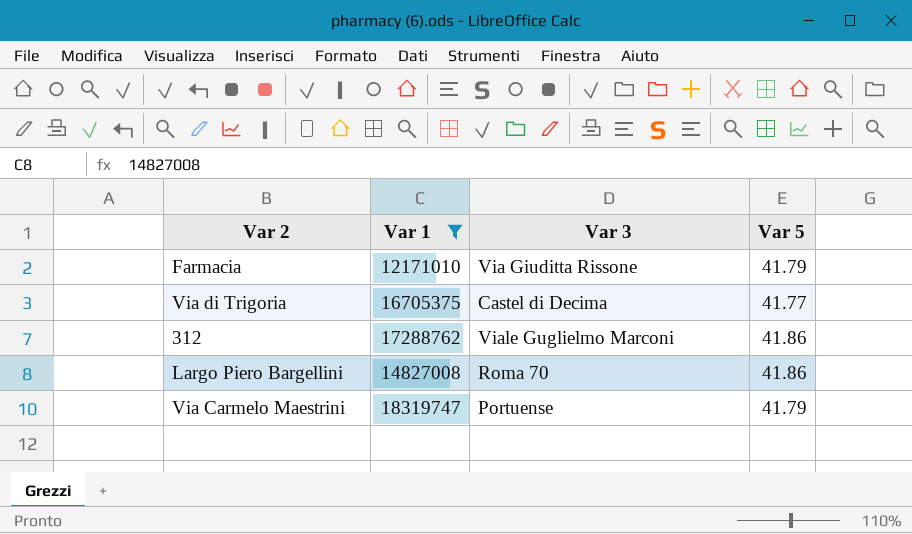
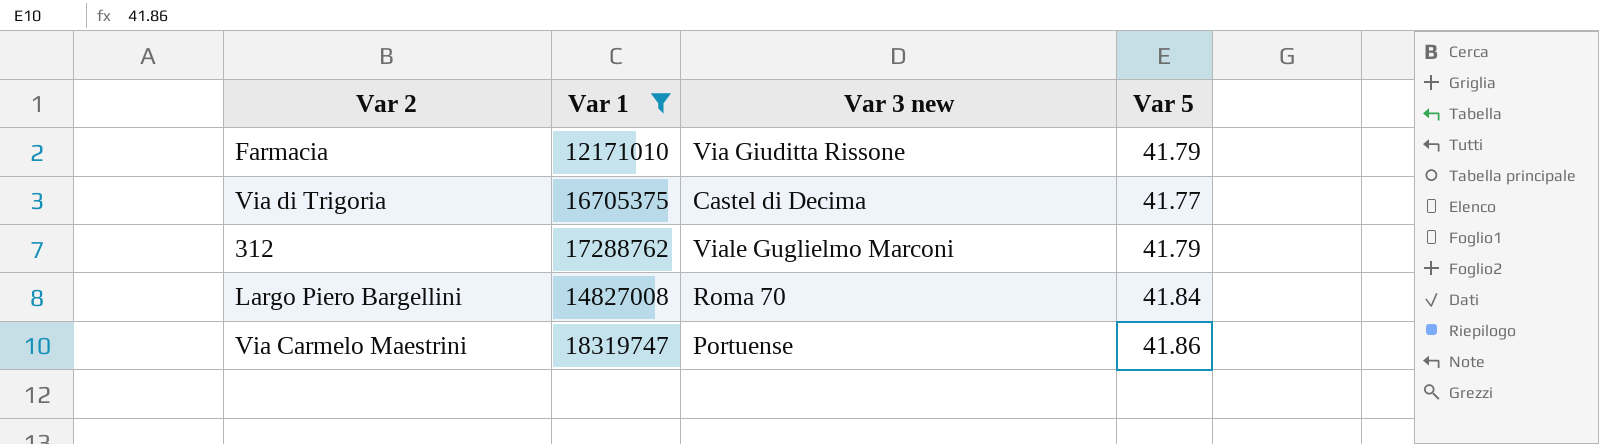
column name: Var 3 -> Var 3 new
312 | Var 5: 41.86 -> 41.79
Largo Piero Bargellini | Var 5: 41.86 -> 41.84
Via Carmelo Maestrini | Var 5: 41.79 -> 41.86

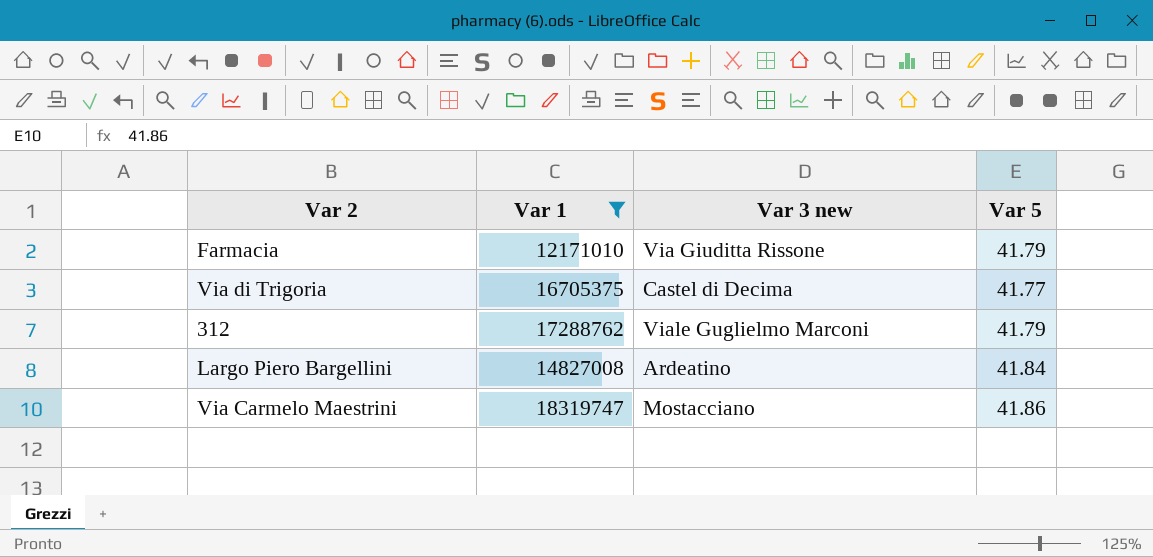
Largo Piero Bargellini | Var 3 new: Roma 70 -> Ardeatino
Via Carmelo Maestrini | Var 3 new: Portuense -> Mostacciano

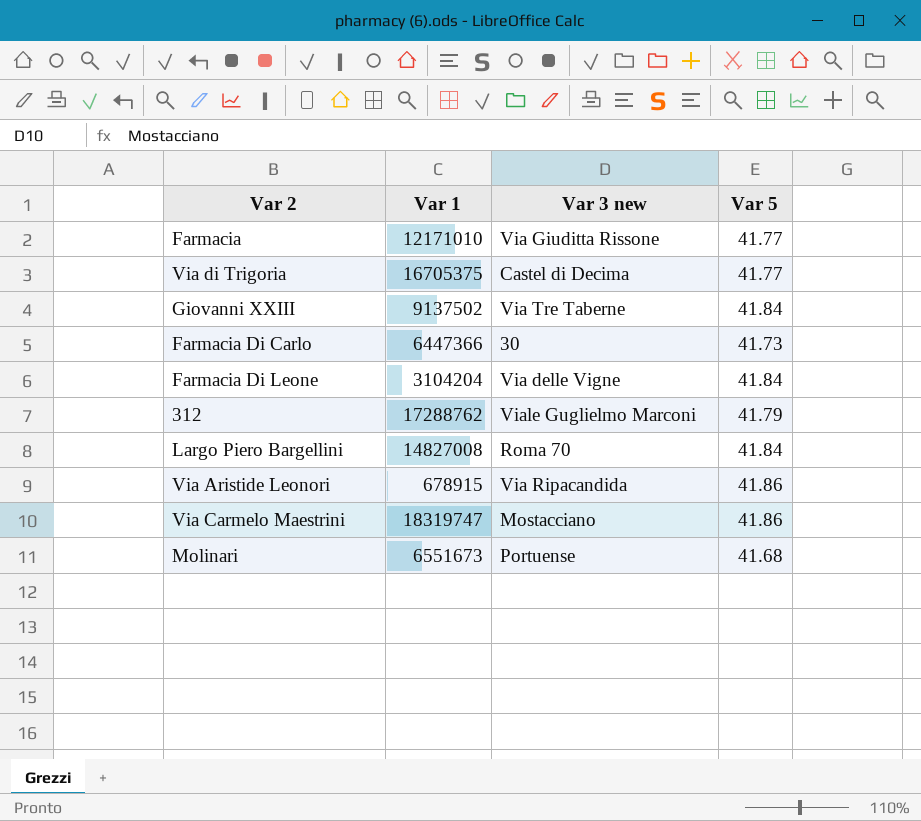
filter: Var 1 >= 12171010 -> none
Farmacia | Var 5: 41.79 -> 41.77
Largo Piero Bargellini | Var 3 new: Ardeatino -> Roma 70

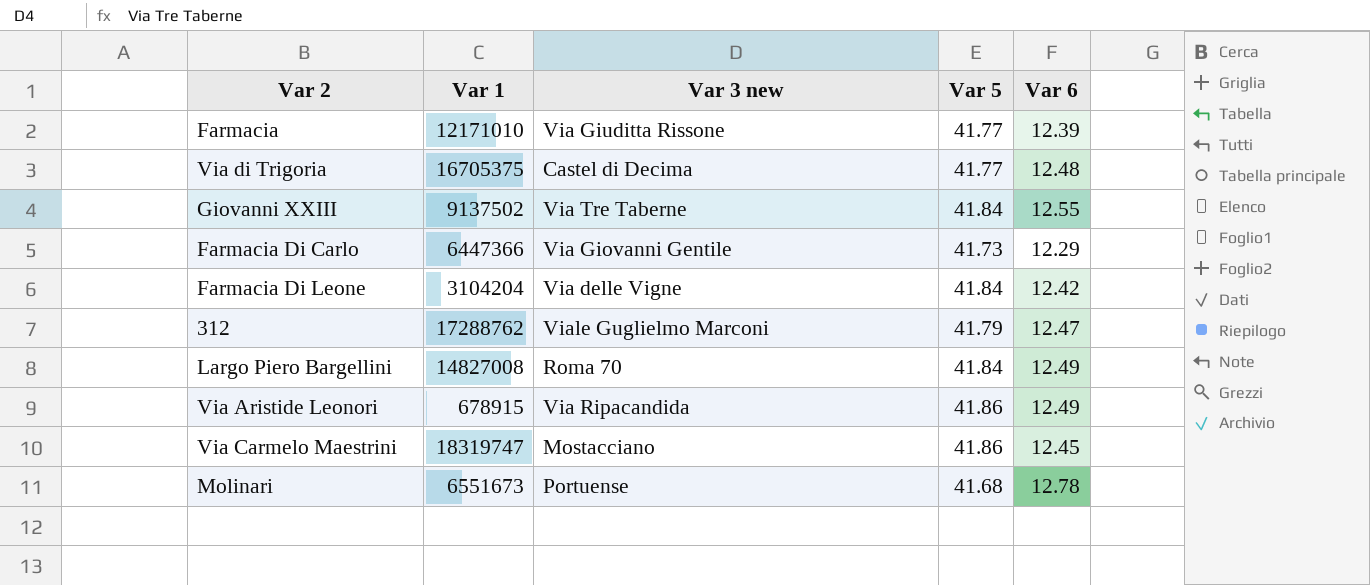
column Var 6 | position: none -> 5
Farmacia Di Carlo | Var 3 new: 30 -> Via Giovanni Gentile

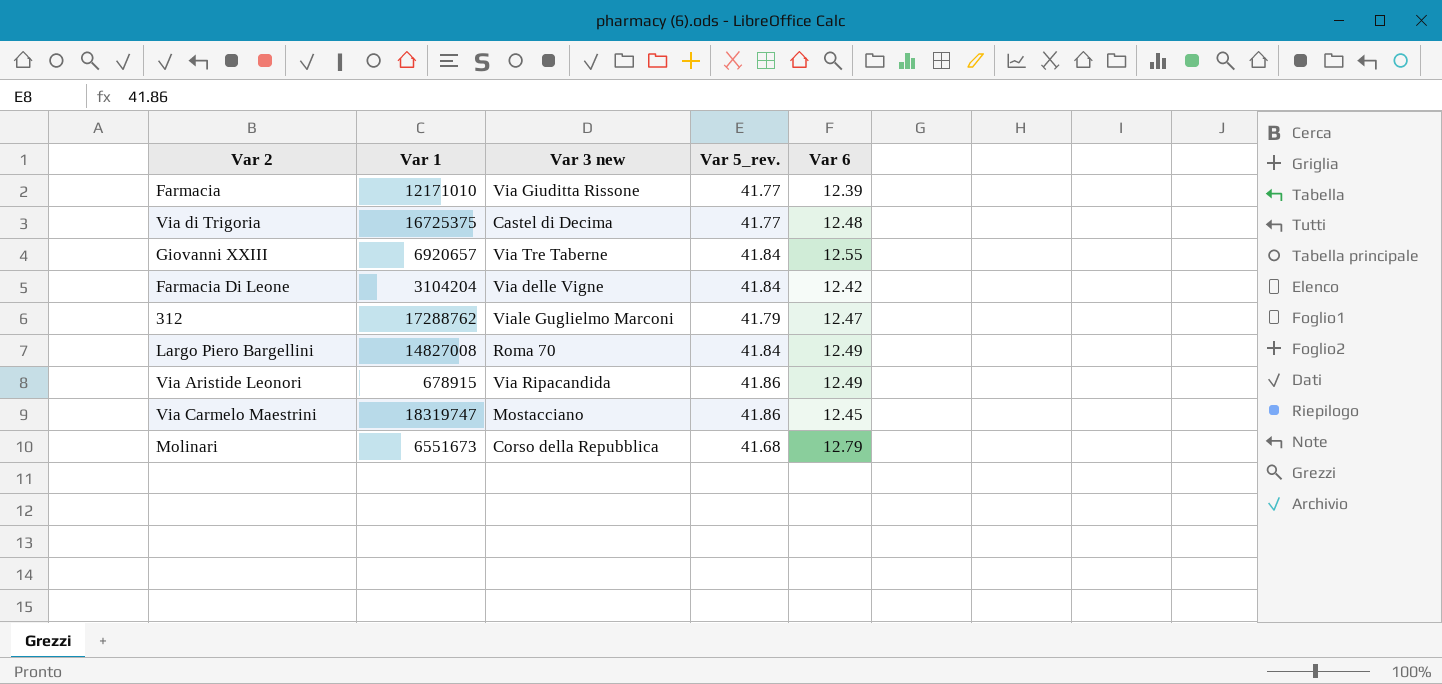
column name: Var 5 -> Var 5_rev.
row Farmacia Di Carlo: 6447366 | Via Giovanni Gentile | 41.73 | 12.29 -> none
Via di Trigoria | Var 1: 16705375 -> 16725375
Giovanni XXIII | Var 1: 9137502 -> 6920657
Molinari | Var 3 new: Portuense -> Corso della Repubblica
Molinari | Var 6: 12.78 -> 12.79

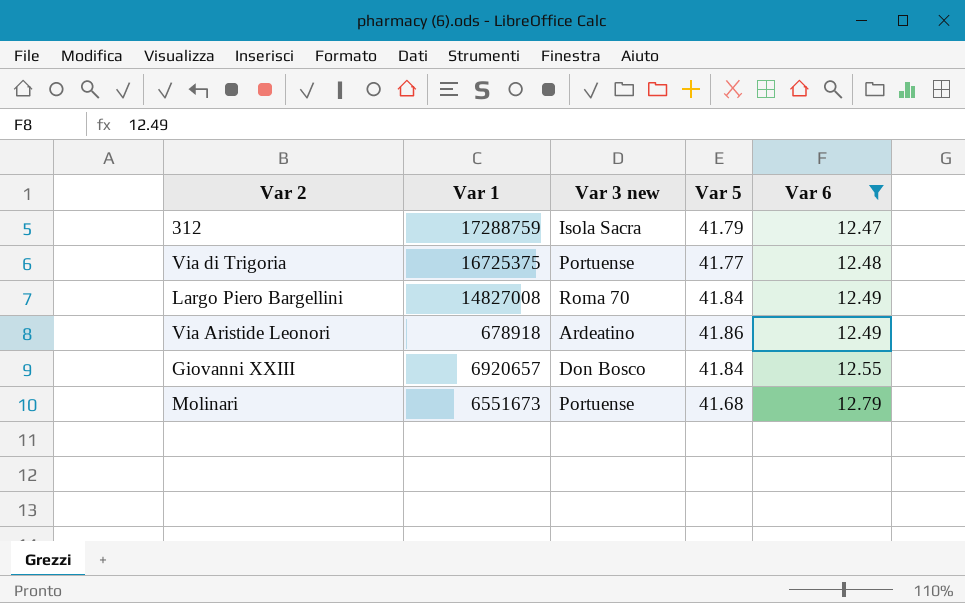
filter: none -> Var 6 >= 12.47
row order: none -> Var 6 ascending
column name: Var 5_rev. -> Var 5
312 | Var 1: 17288762 -> 17288759
312 | Var 3 new: Viale Guglielmo Marconi -> Isola Sacra
Via di Trigoria | Var 3 new: Castel di Decima -> Portuense
Via Aristide Leonori | Var 1: 678915 -> 678918
Via Aristide Leonori | Var 3 new: Via Ripacandida -> Ardeatino
Giovanni XXIII | Var 3 new: Via Tre Taberne -> Don Bosco
Molinari | Var 3 new: Corso della Repubblica -> Portuense

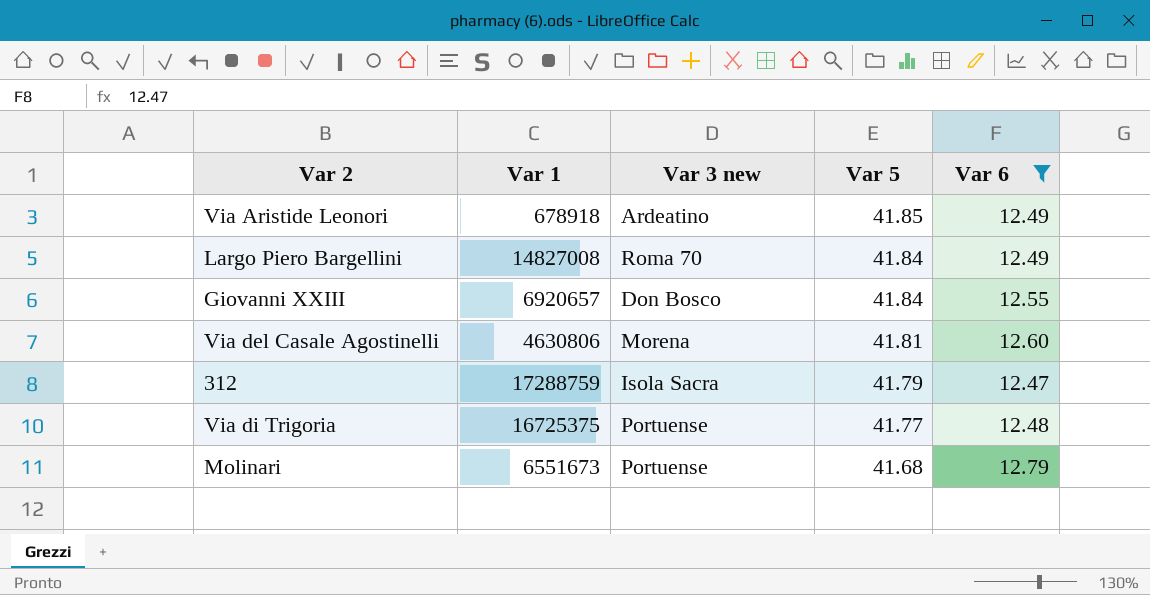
row order: Var 6 ascending -> Var 5 descending
Via Aristide Leonori | Var 5: 41.86 -> 41.85
row Via del Casale Agostinelli: none -> 4630806 | Morena | 41.81 | 12.60

